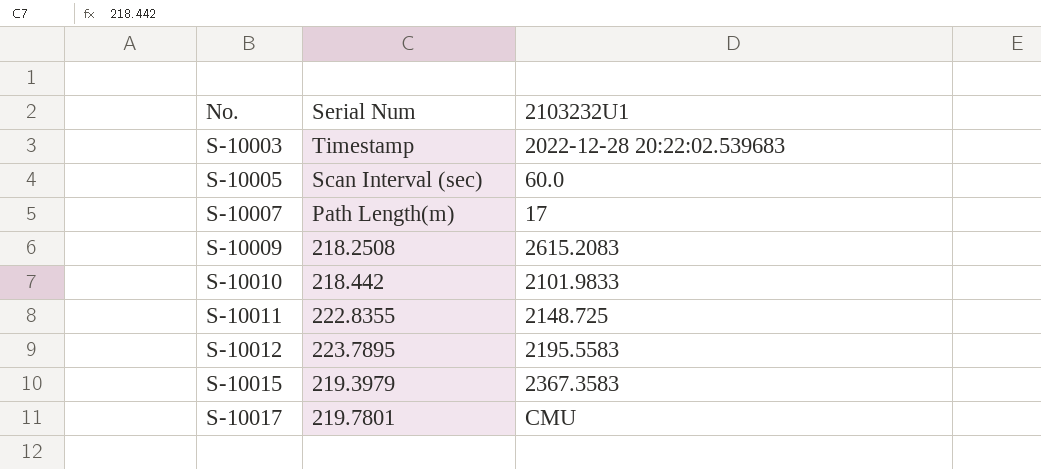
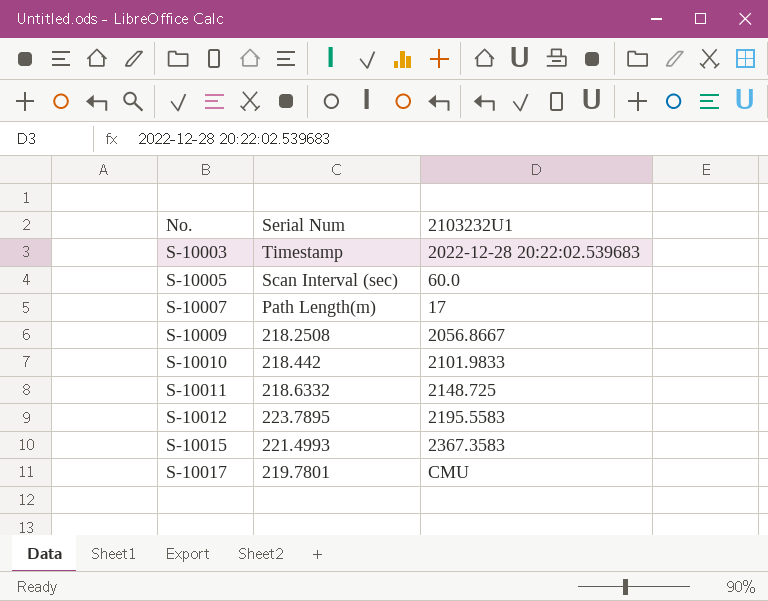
S-10009 | 2103232U1: 2615.2083 -> 2056.8667
S-10011 | Serial Num: 222.8355 -> 218.6332
S-10015 | Serial Num: 219.3979 -> 221.4993

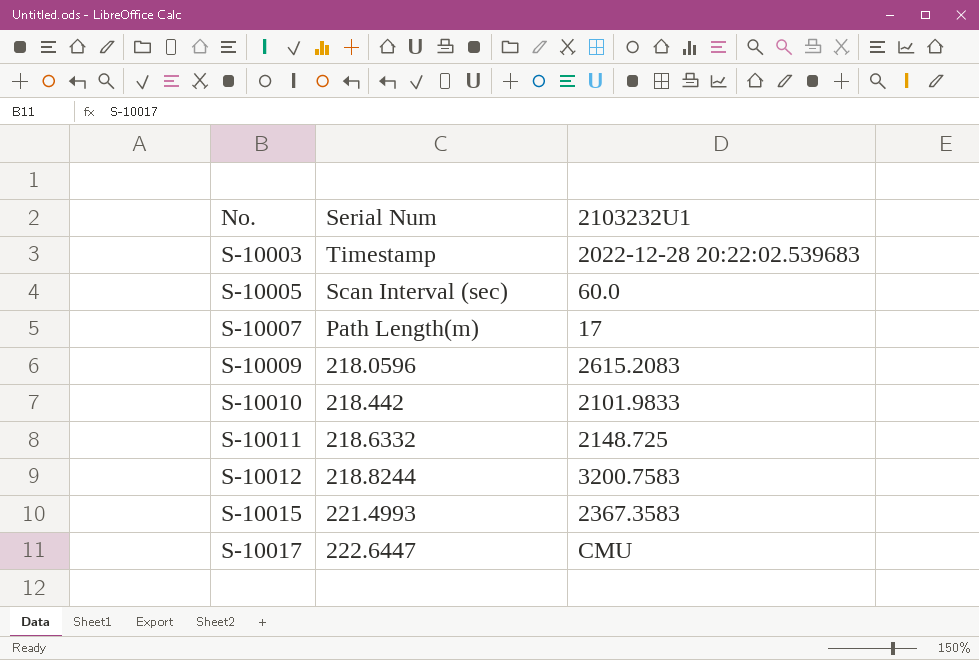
S-10009 | Serial Num: 218.2508 -> 218.0596
S-10009 | 2103232U1: 2056.8667 -> 2615.2083
S-10012 | Serial Num: 223.7895 -> 218.8244
S-10012 | 2103232U1: 2195.5583 -> 3200.7583
S-10017 | Serial Num: 219.7801 -> 222.6447

